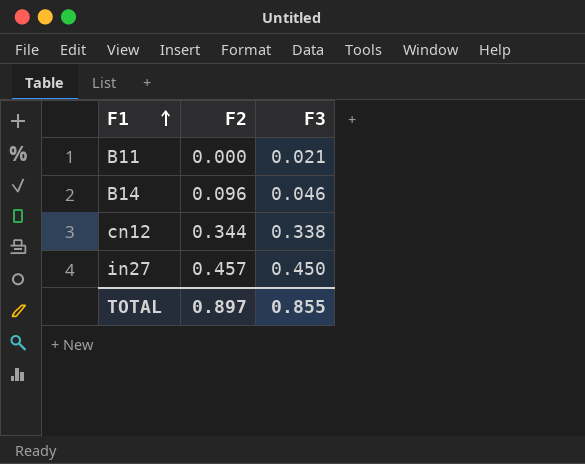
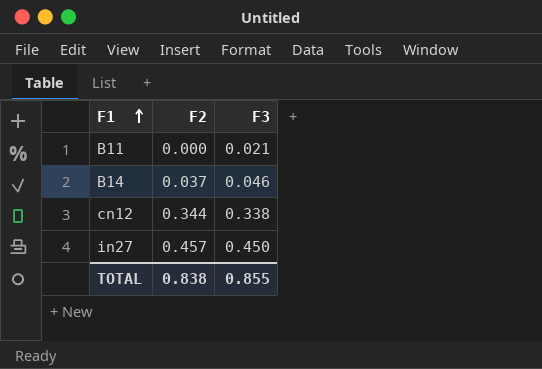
B14 | F2: 0.096 -> 0.037
TOTAL | F2: 0.897 -> 0.838

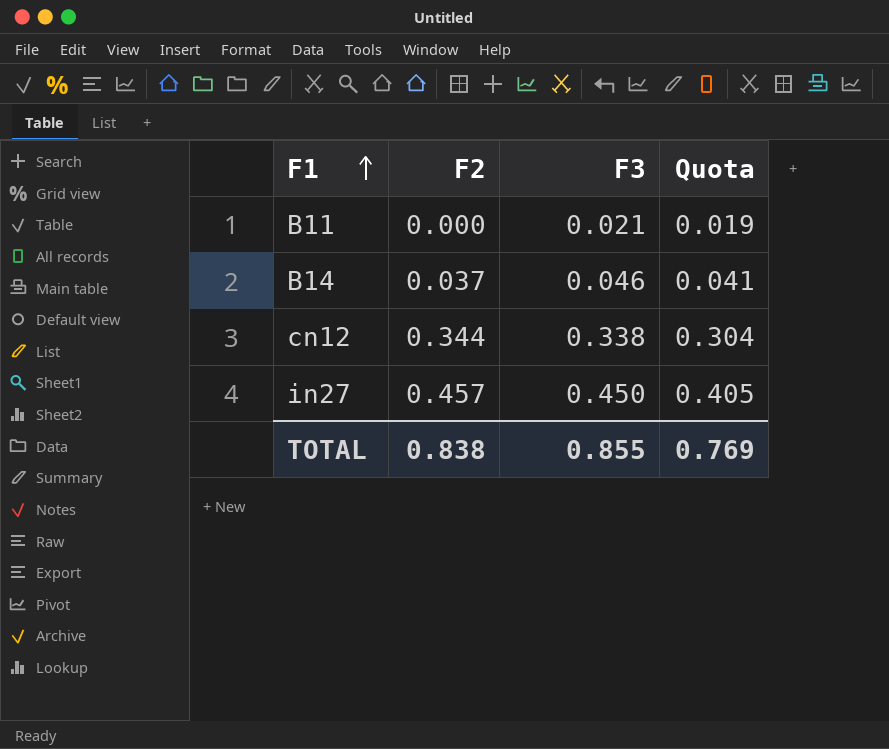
column Quota | formula: none -> [F3] * 0.9

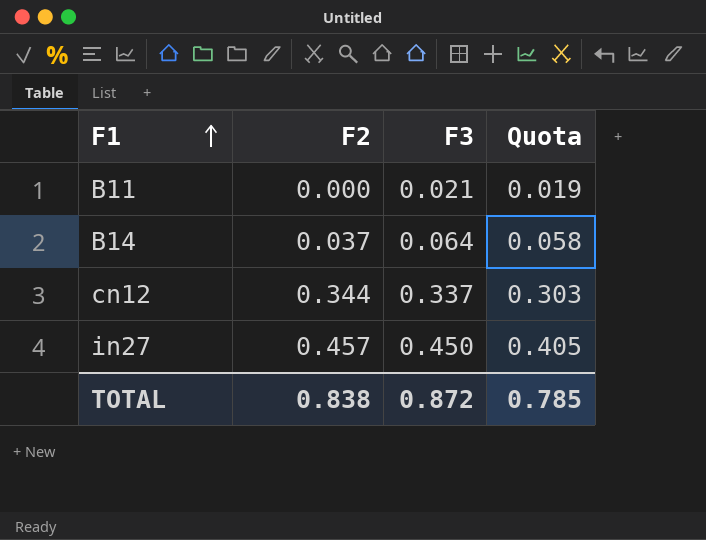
B14 | F3: 0.046 -> 0.064
B14 | Quota: 0.041 -> 0.058
cn12 | F3: 0.338 -> 0.337
cn12 | Quota: 0.304 -> 0.303
TOTAL | F3: 0.855 -> 0.872
TOTAL | Quota: 0.769 -> 0.785

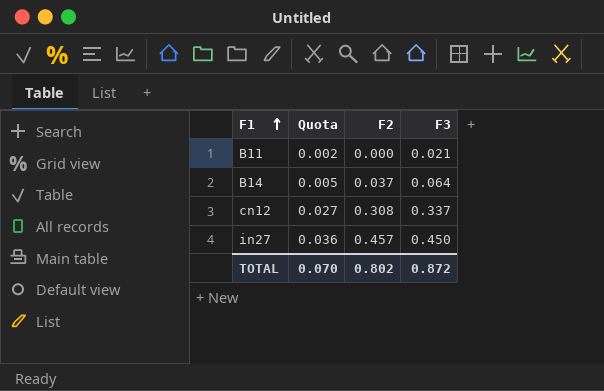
column Quota | formula: [F3] * 0.9 -> [F3] * 0.08
column Quota | position: 4 -> 2
cn12 | F2: 0.344 -> 0.308
TOTAL | Quota: 0.785 -> 0.070
TOTAL | F2: 0.838 -> 0.802

